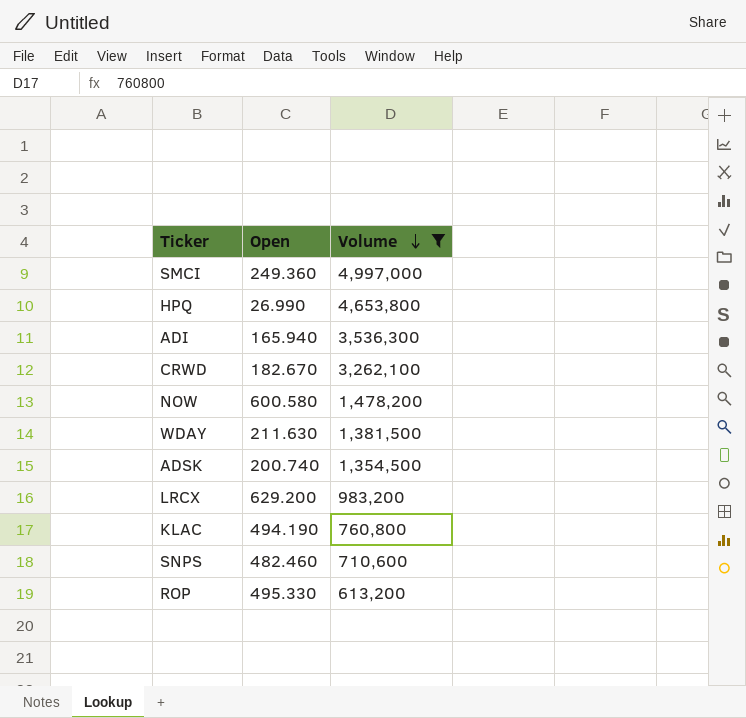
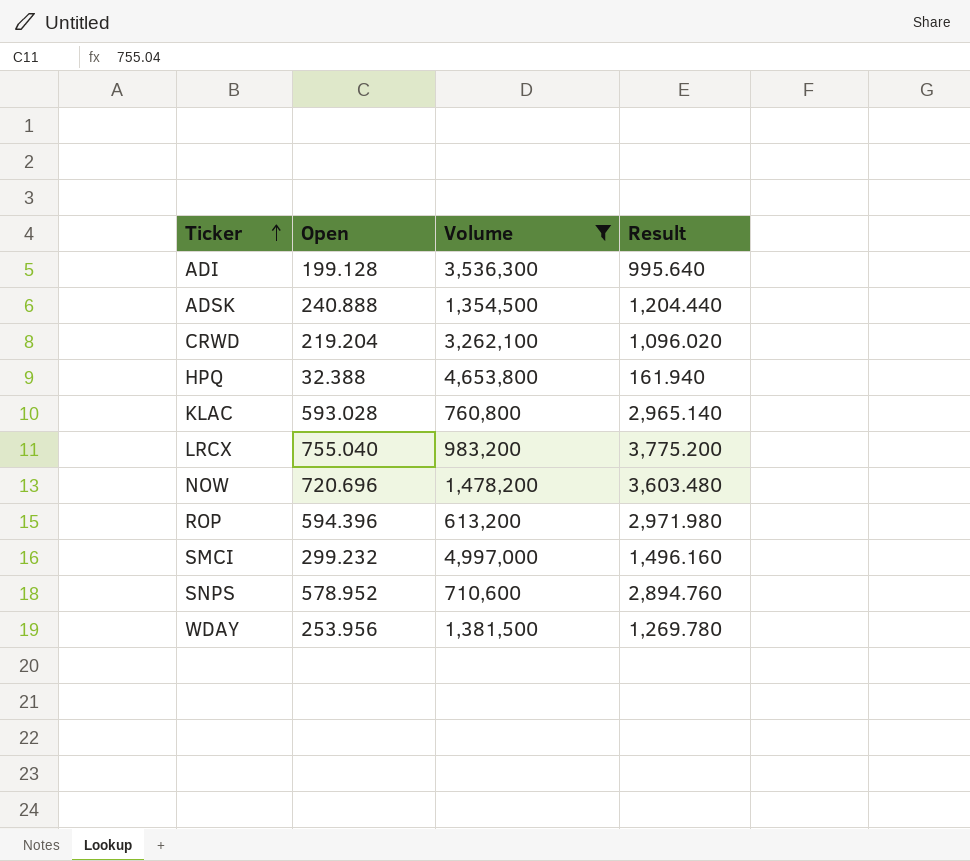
row order: Volume descending -> Ticker ascending
column Result | formula: none -> [Open] * 5
ADI | Open: 165.940 -> 199.128
ADSK | Open: 200.740 -> 240.888
CRWD | Open: 182.670 -> 219.204
HPQ | Open: 26.990 -> 32.388
KLAC | Open: 494.190 -> 593.028
LRCX | Open: 629.200 -> 755.040
NOW | Open: 600.580 -> 720.696
ROP | Open: 495.330 -> 594.396
SMCI | Open: 249.360 -> 299.232
SNPS | Open: 482.460 -> 578.952
WDAY | Open: 211.630 -> 253.956

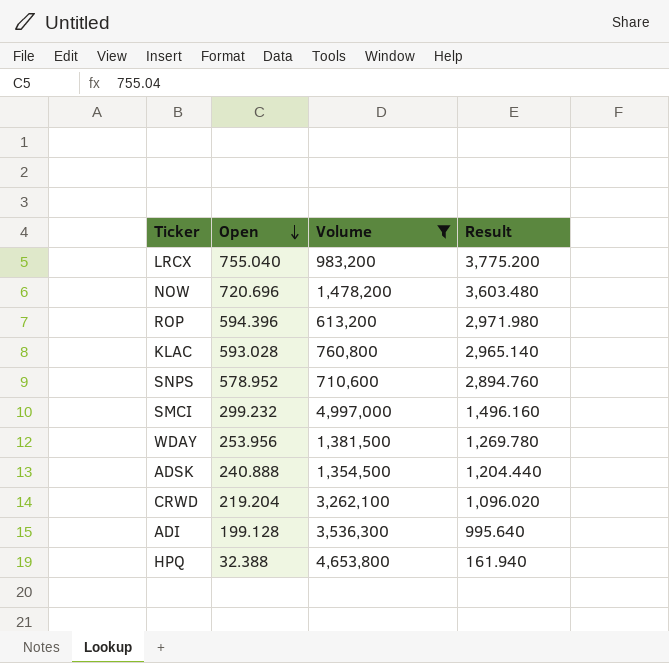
row order: Ticker ascending -> Open descending

